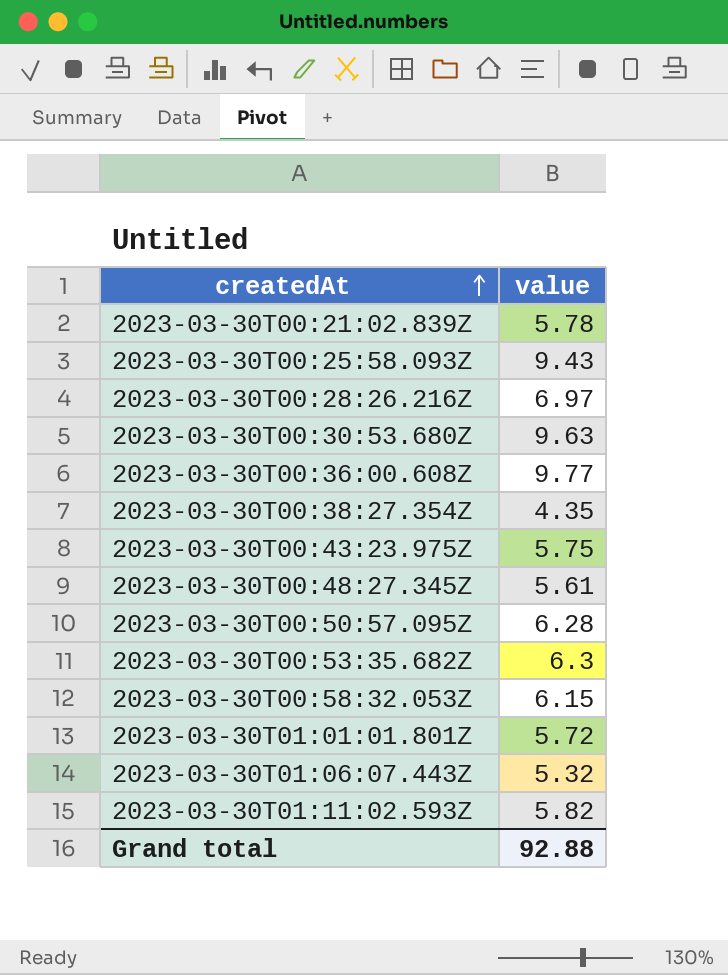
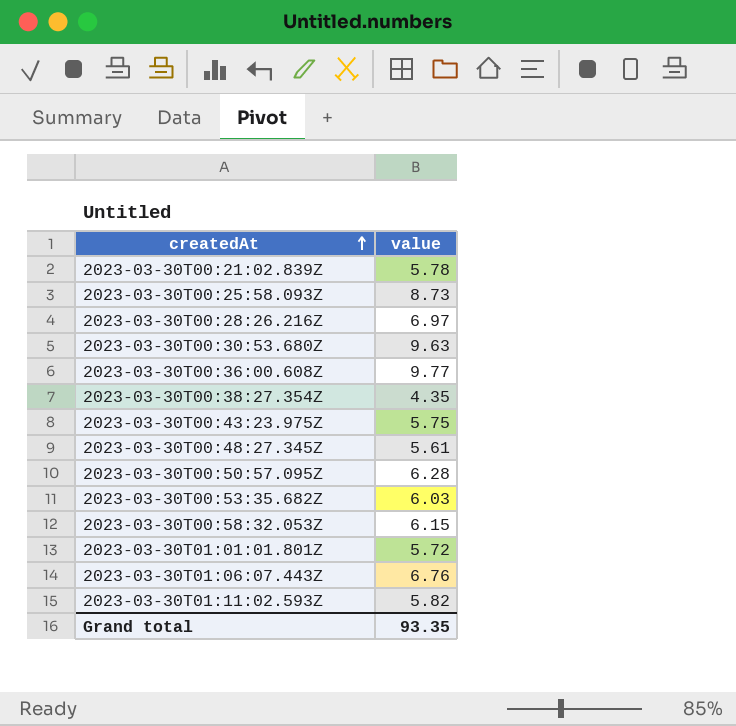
2023-03-30T00:25:58.093Z | value: 9.43 -> 8.73
2023-03-30T00:53:35.682Z | value: 6.3 -> 6.03
2023-03-30T01:06:07.443Z | value: 5.32 -> 6.76
Grand total | value: 92.88 -> 93.35

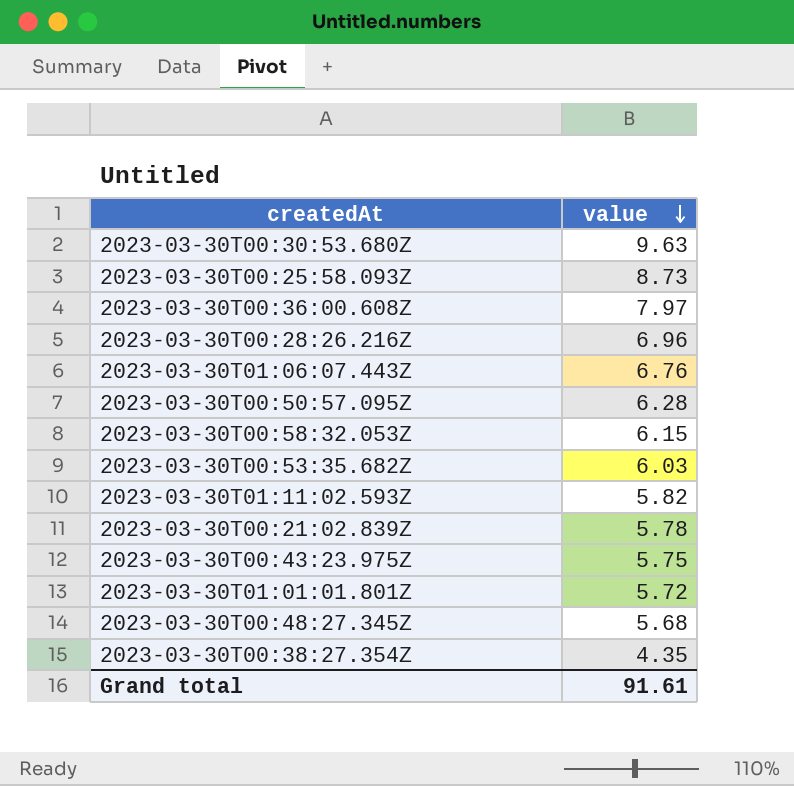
row order: createdAt ascending -> value descending
2023-03-30T00:36:00.608Z | value: 9.77 -> 7.97
2023-03-30T00:28:26.216Z | value: 6.97 -> 6.96
2023-03-30T00:48:27.345Z | value: 5.61 -> 5.68
Grand total | value: 93.35 -> 91.61

